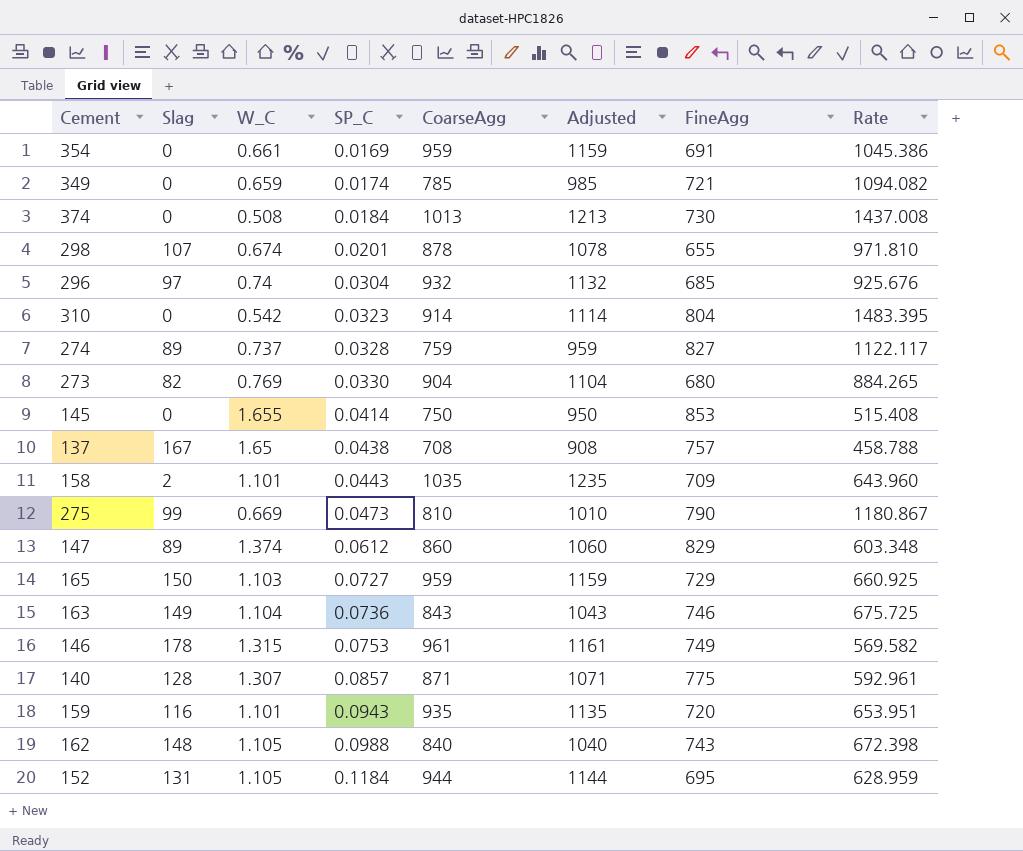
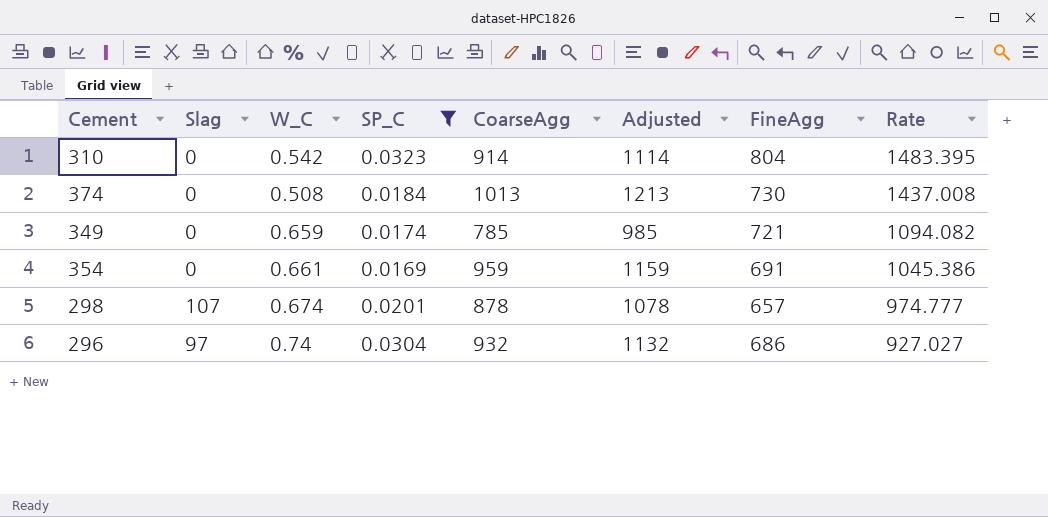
filter: none -> SP_C <= 0.0323
row order: SP_C ascending -> Rate descending
298 | FineAgg: 655 -> 657
298 | Rate: 971.810 -> 974.777
296 | FineAgg: 685 -> 686
296 | Rate: 925.676 -> 927.027

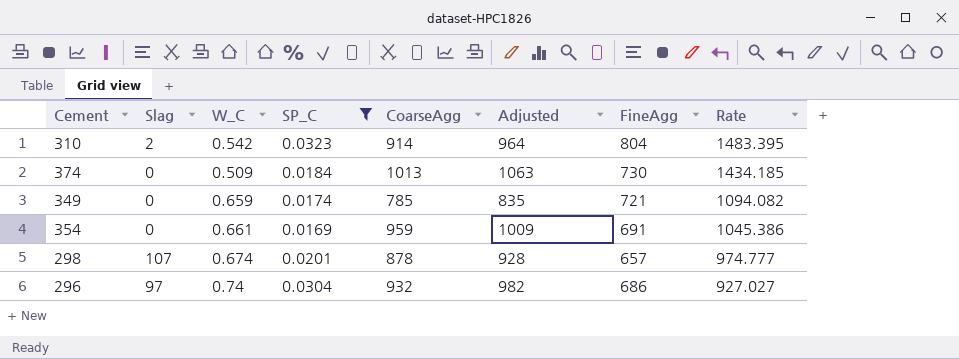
column Adjusted | formula: [CoarseAgg] + 200 -> [CoarseAgg] + 50
310 | Slag: 0 -> 2
374 | W_C: 0.508 -> 0.509
374 | Rate: 1437.008 -> 1434.185

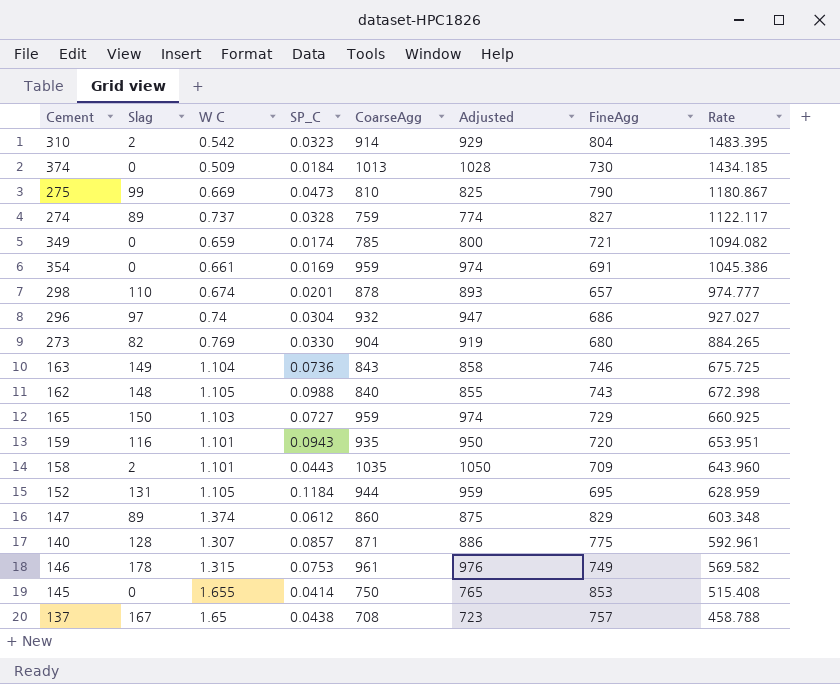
filter: SP_C <= 0.0323 -> none
column name: W_C -> W C
column Adjusted | formula: [CoarseAgg] + 50 -> [CoarseAgg] + 15
298 | Slag: 107 -> 110

